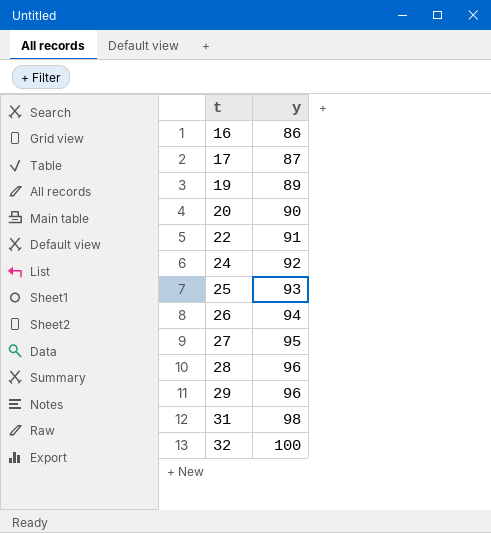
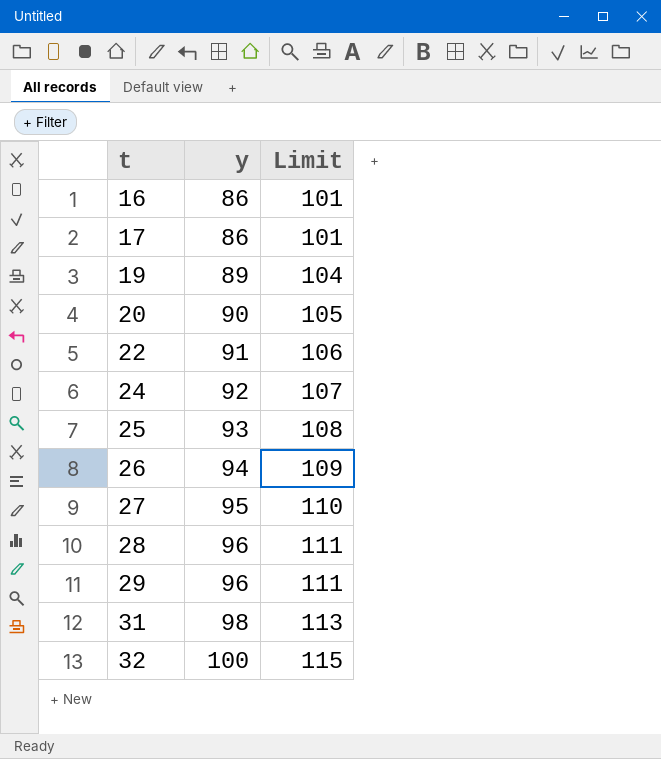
column Limit | formula: none -> [y] + 15
17 | y: 87 -> 86

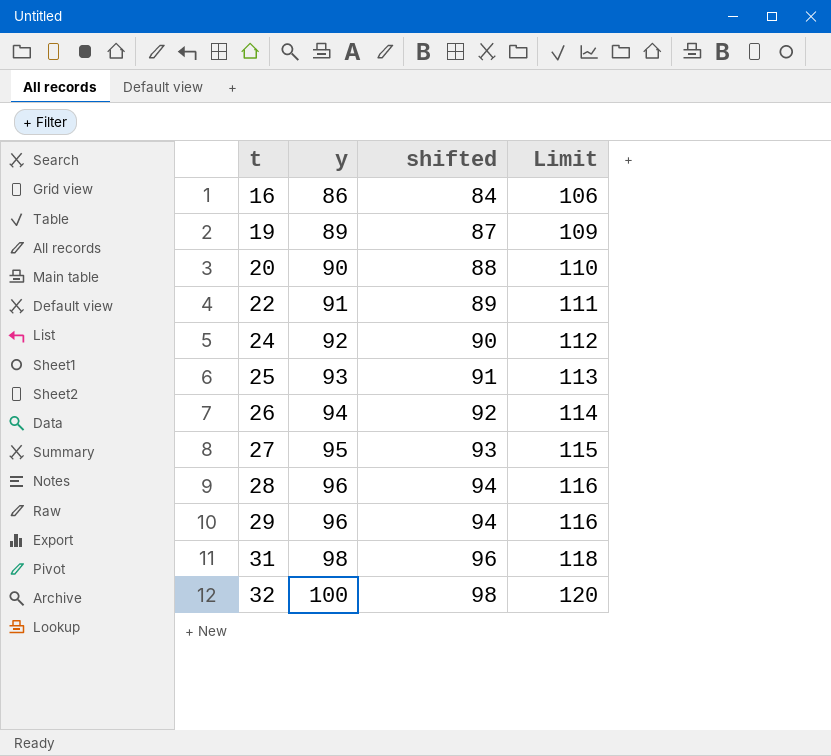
column shifted | formula: none -> [y] - 2
column Limit | formula: [y] + 15 -> [y] + 20
row 17: 86 | 101 -> none

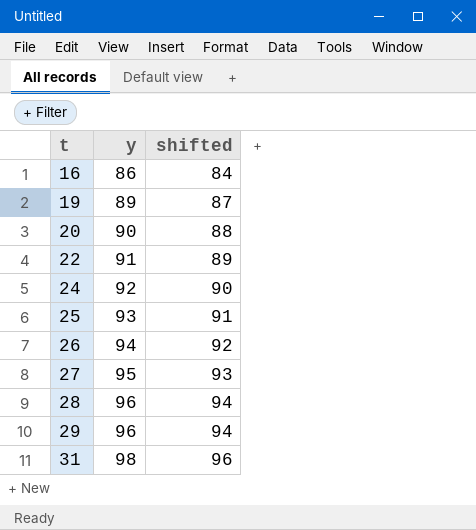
column Limit | formula: [y] + 20 -> none
row 32: 100 | 98 | 120 -> none

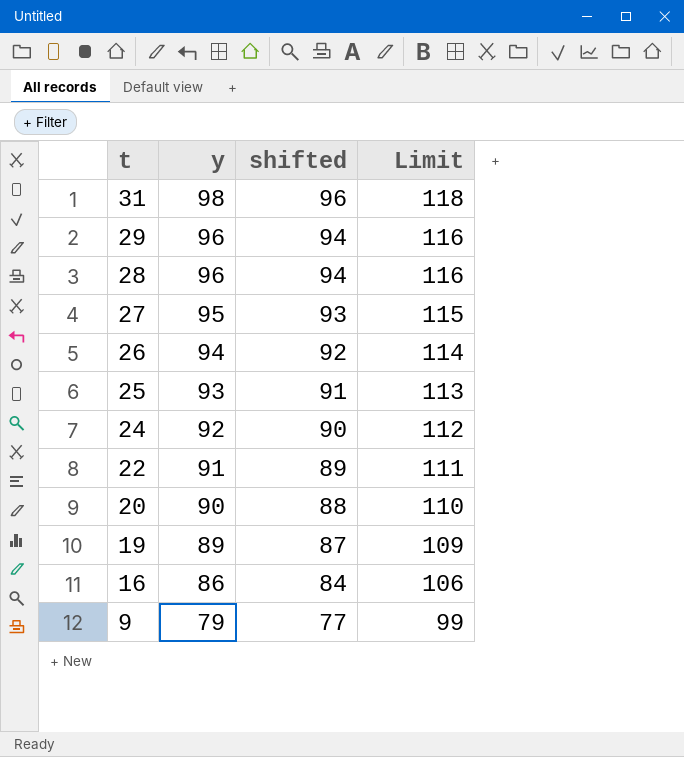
row order: t ascending -> t descending
column Limit | formula: none -> [y] + 20
row 9: none -> 79 | 77 | 99

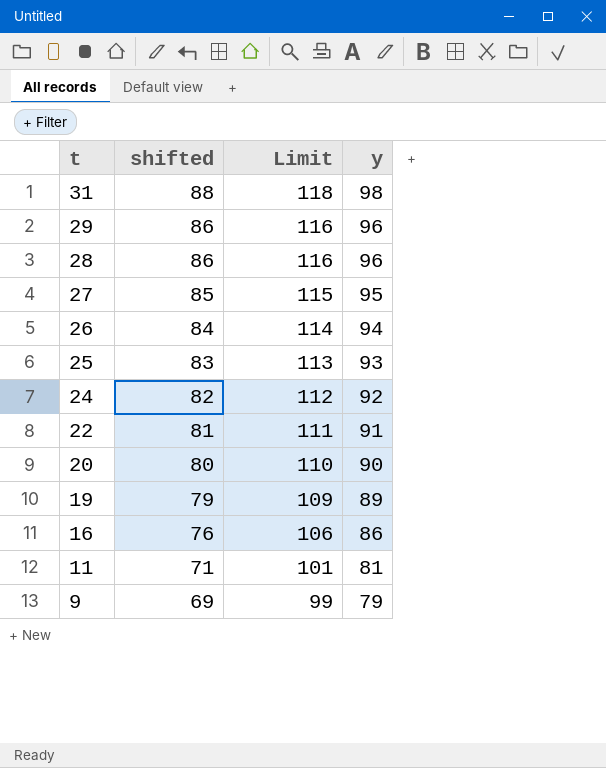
column shifted | formula: [y] - 2 -> [y] - 10
column y | position: 2 -> 4
row 11: none -> 71 | 101 | 81

